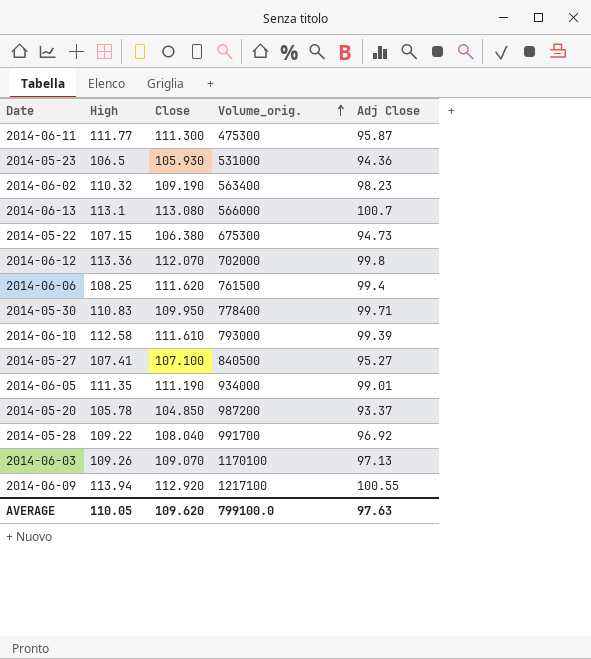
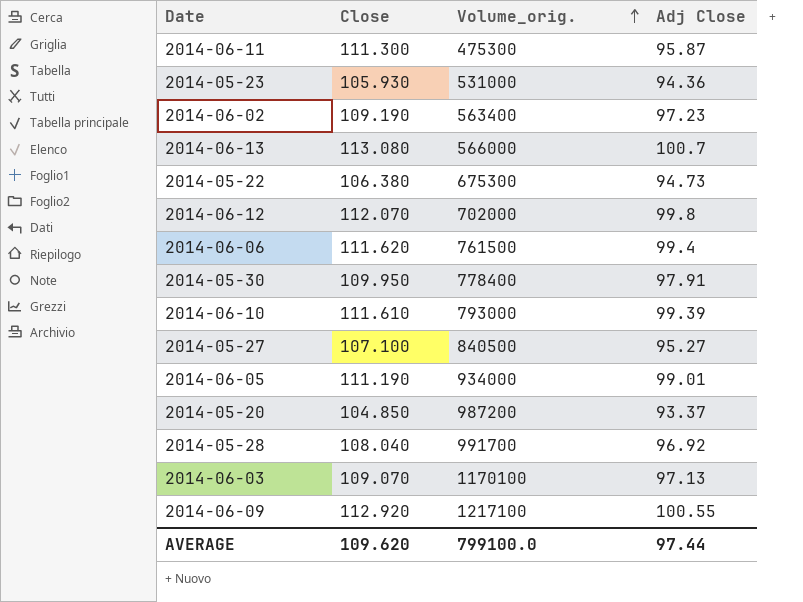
column High | position: 2 -> none
2014-06-02 | Adj Close: 98.23 -> 97.23
2014-05-30 | Adj Close: 99.71 -> 97.91
AVERAGE | Adj Close: 97.63 -> 97.44

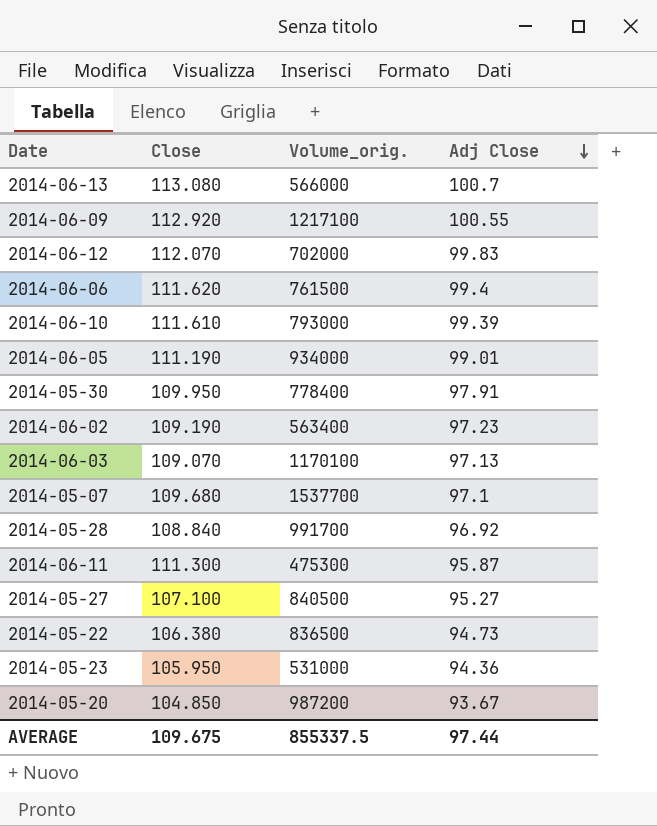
row order: Volume_orig. ascending -> Adj Close descending
2014-06-12 | Adj Close: 99.8 -> 99.83
row 2014-05-07: none -> 109.680 | 1537700 | 97.1
2014-05-28 | Close: 108.040 -> 108.840
2014-05-22 | Volume_orig.: 675300 -> 836500
2014-05-23 | Close: 105.930 -> 105.950
2014-05-20 | Adj Close: 93.37 -> 93.67
AVERAGE | Close: 109.620 -> 109.675
AVERAGE | Volume_orig.: 799100.0 -> 855337.5

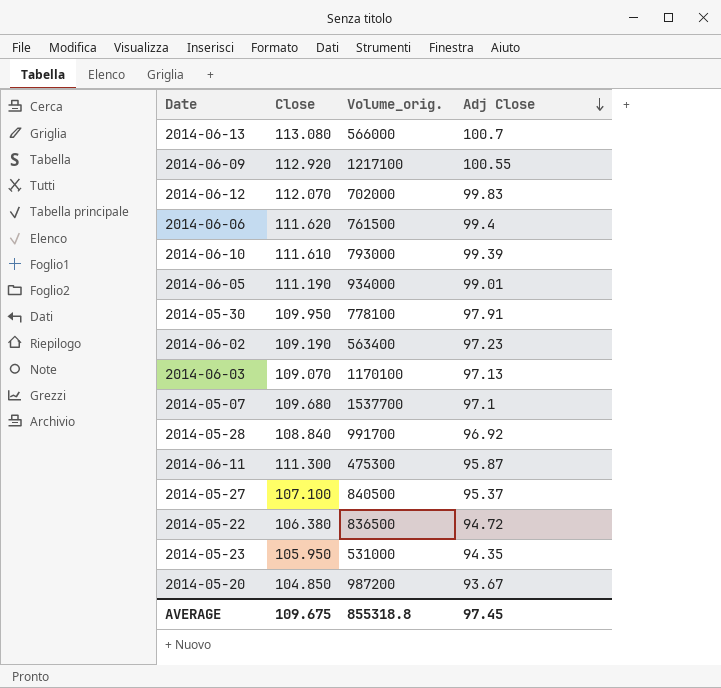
2014-05-30 | Volume_orig.: 778400 -> 778100
2014-05-27 | Adj Close: 95.27 -> 95.37
2014-05-22 | Adj Close: 94.73 -> 94.72
2014-05-23 | Adj Close: 94.36 -> 94.35
AVERAGE | Volume_orig.: 855337.5 -> 855318.8
AVERAGE | Adj Close: 97.44 -> 97.45

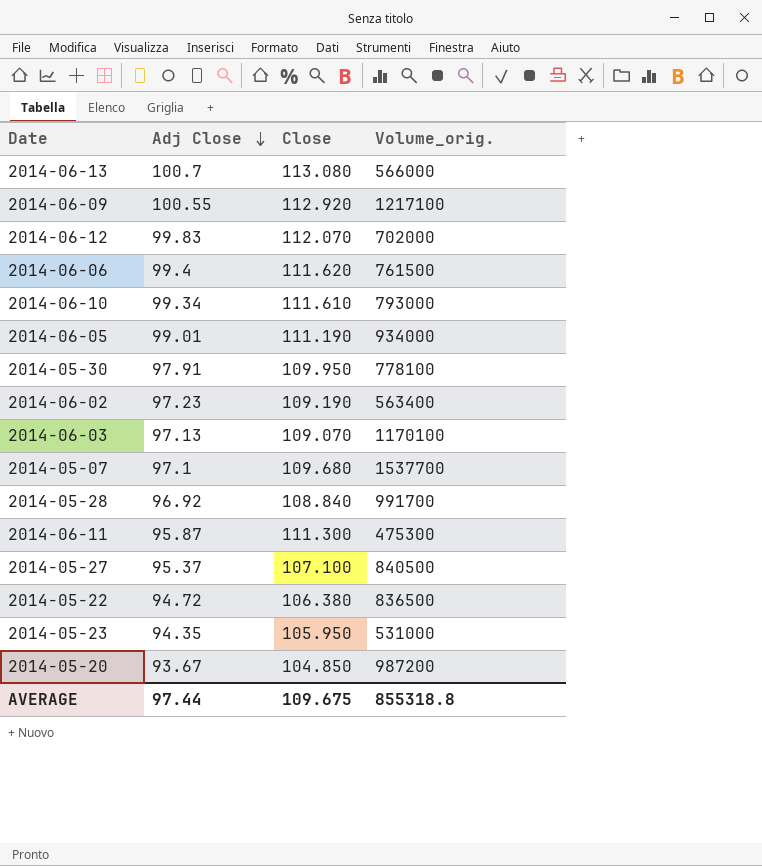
column Adj Close | position: 4 -> 2
2014-06-10 | Adj Close: 99.39 -> 99.34
AVERAGE | Adj Close: 97.45 -> 97.44

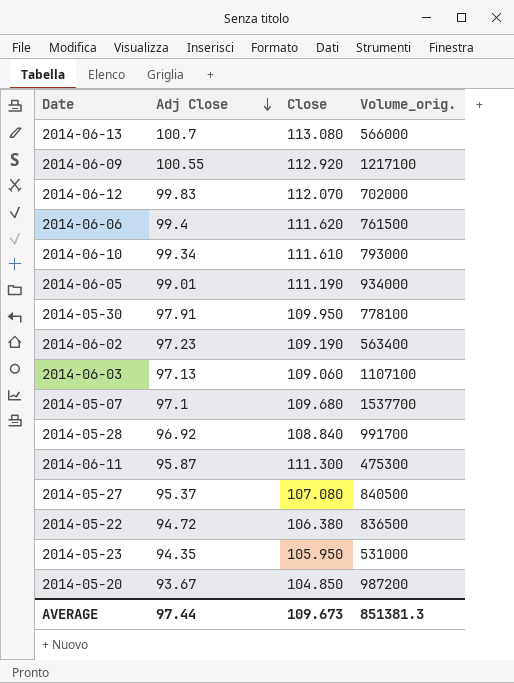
2014-06-03 | Close: 109.070 -> 109.060
2014-06-03 | Volume_orig.: 1170100 -> 1107100
2014-05-27 | Close: 107.100 -> 107.080
AVERAGE | Close: 109.675 -> 109.673
AVERAGE | Volume_orig.: 855318.8 -> 851381.3

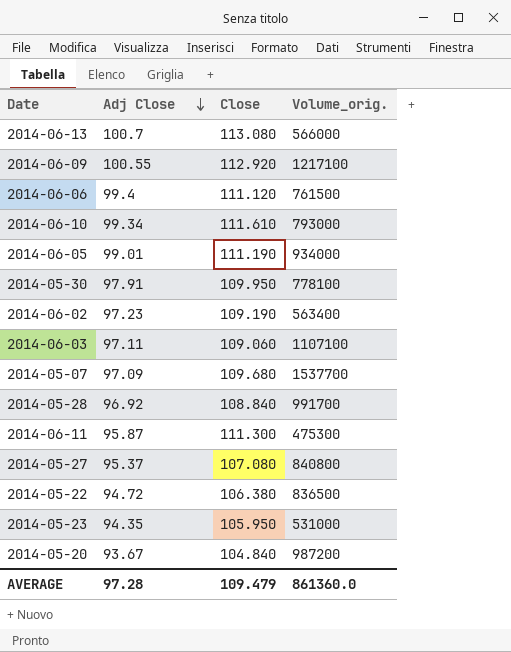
row 2014-06-12: 99.83 | 112.070 | 702000 -> none
2014-06-06 | Close: 111.620 -> 111.120
2014-06-03 | Adj Close: 97.13 -> 97.11
2014-05-07 | Adj Close: 97.1 -> 97.09
2014-05-27 | Volume_orig.: 840500 -> 840800
2014-05-20 | Close: 104.850 -> 104.840
AVERAGE | Adj Close: 97.44 -> 97.28
AVERAGE | Close: 109.673 -> 109.479
AVERAGE | Volume_orig.: 851381.3 -> 861360.0

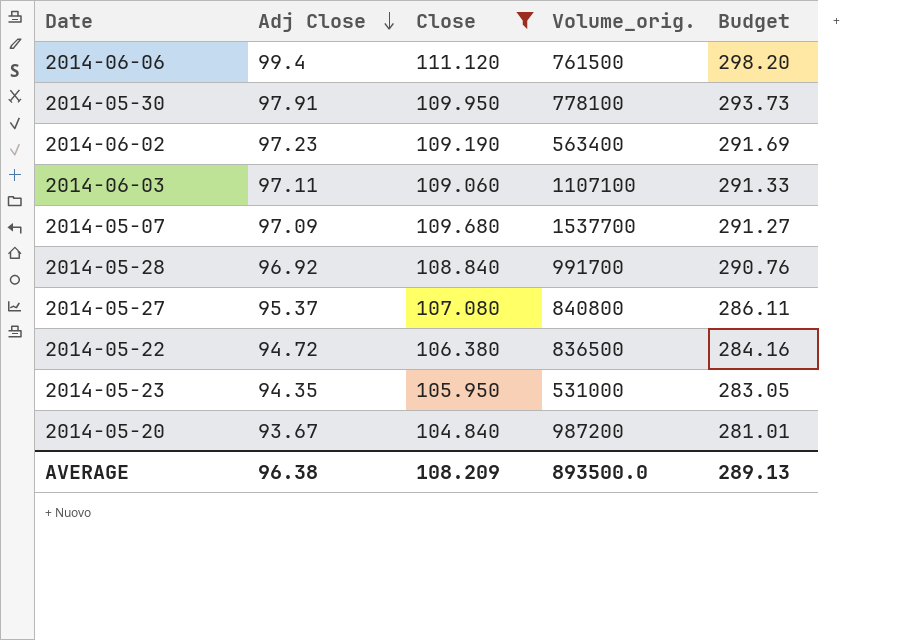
filter: none -> Close <= 111.120
column Budget | formula: none -> [Adj Close] * 3
AVERAGE | Adj Close: 97.28 -> 96.38
AVERAGE | Close: 109.479 -> 108.209
AVERAGE | Volume_orig.: 861360.0 -> 893500.0

